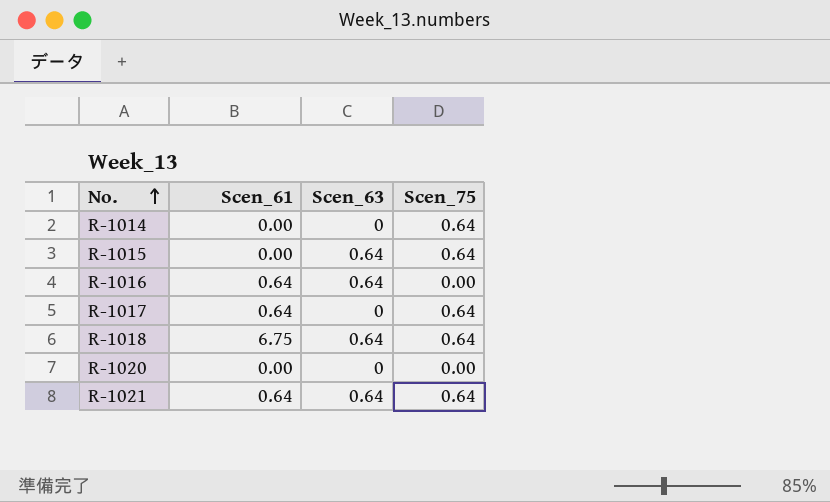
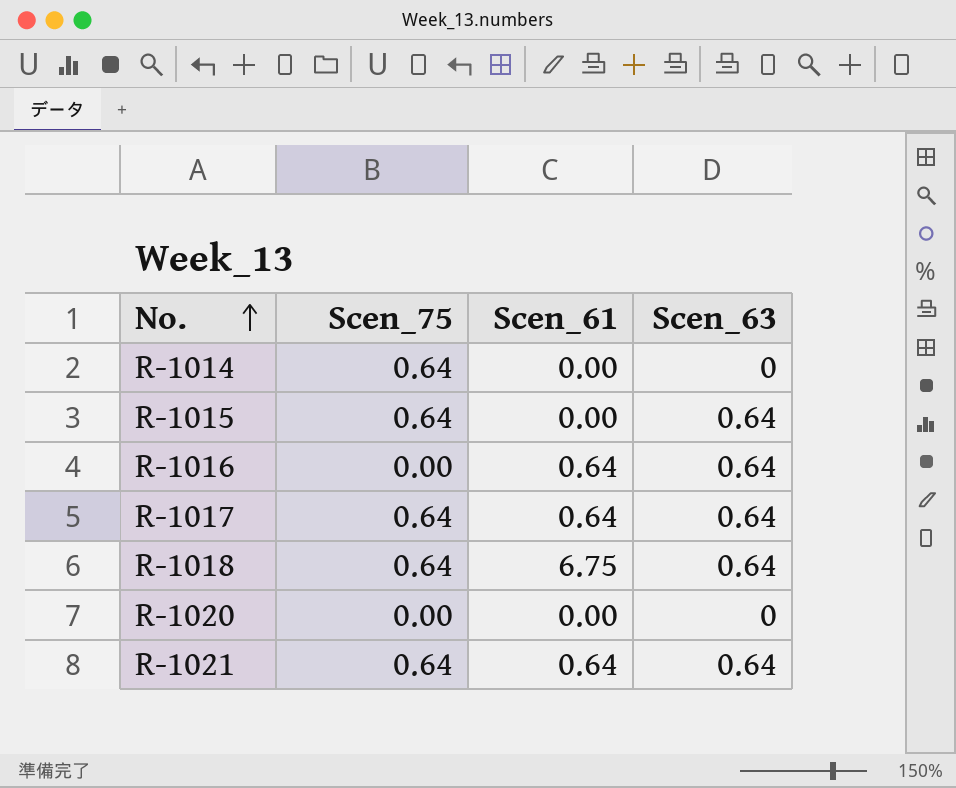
column Scen_75 | position: 4 -> 2
R-1017 | Scen_63: 0 -> 0.64

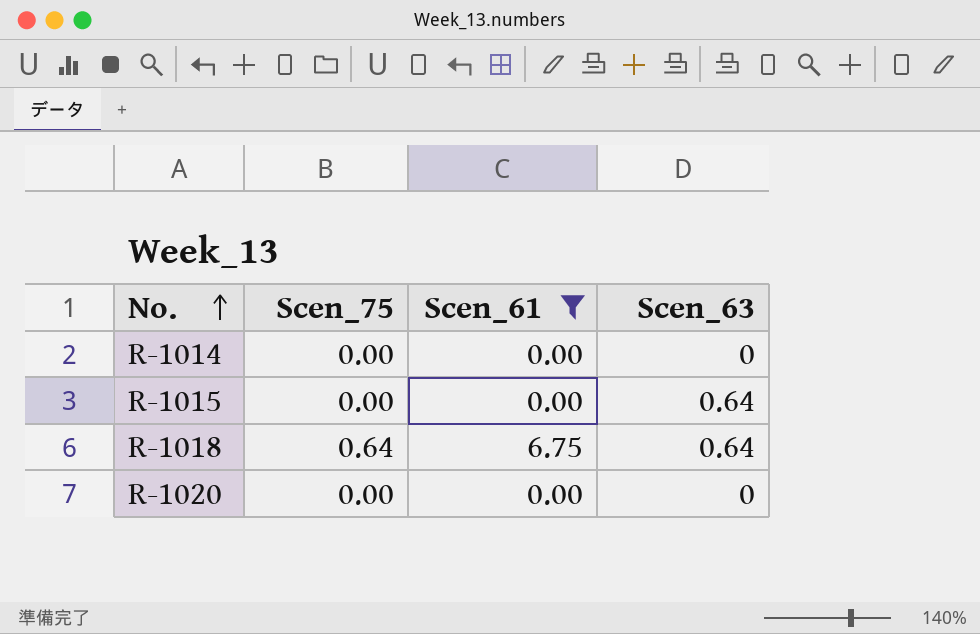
filter: none -> Scen_61 != 0.64
R-1014 | Scen_75: 0.64 -> 0.00
R-1015 | Scen_75: 0.64 -> 0.00

